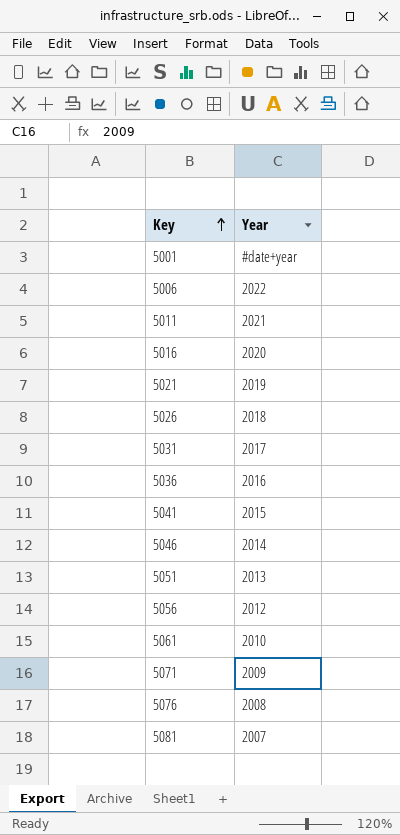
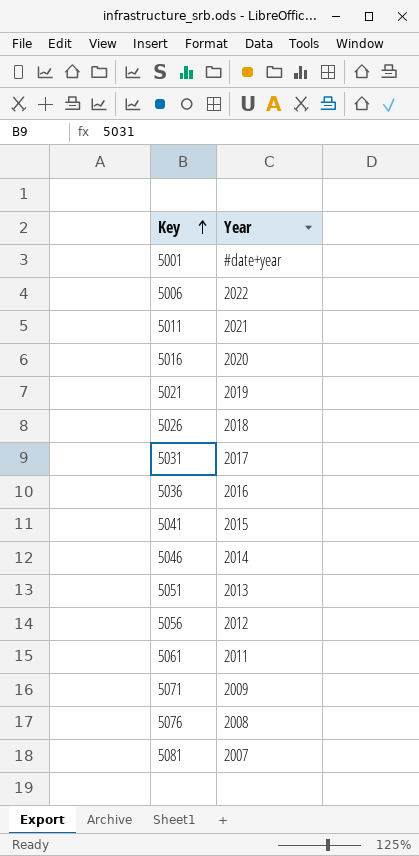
5061 | Year: 2010 -> 2011

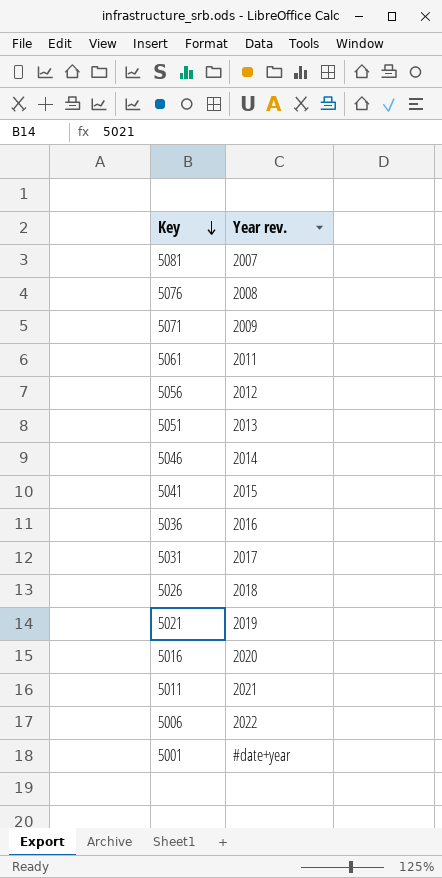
row order: Key ascending -> Key descending
column name: Year -> Year rev.

